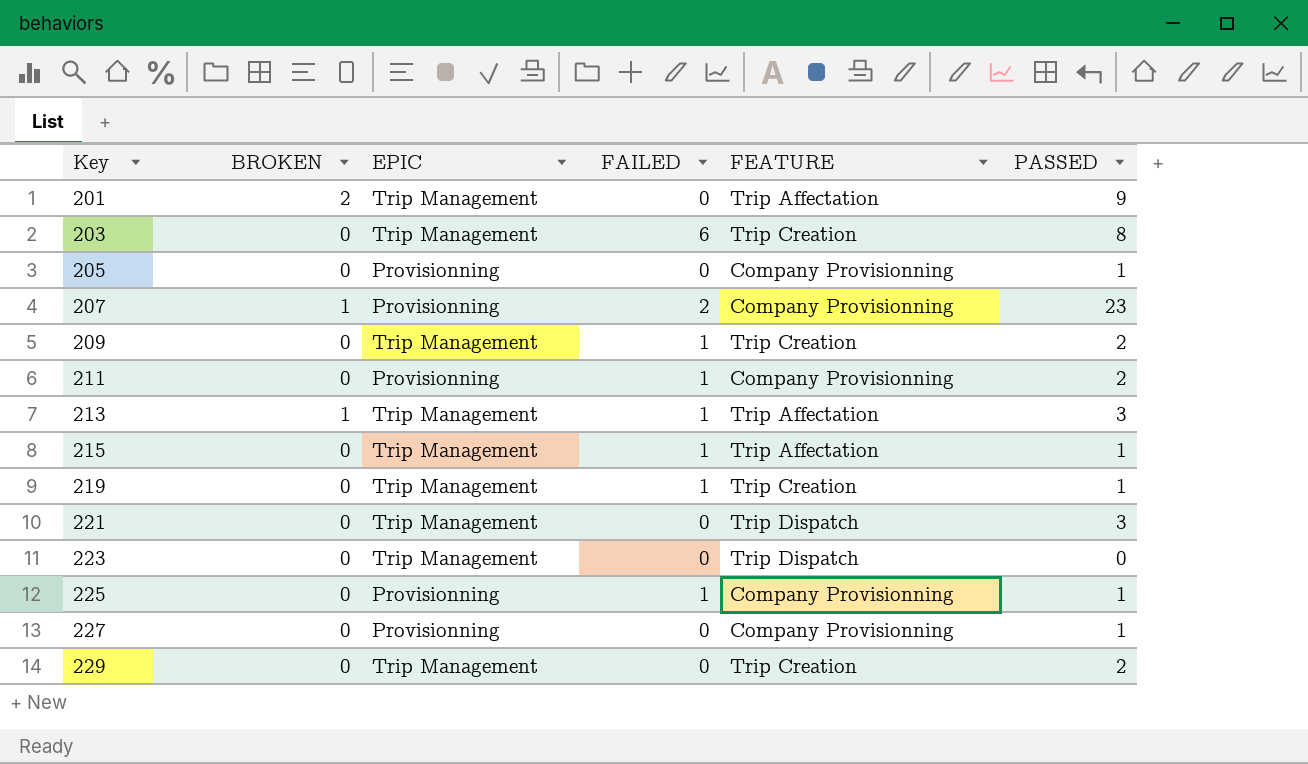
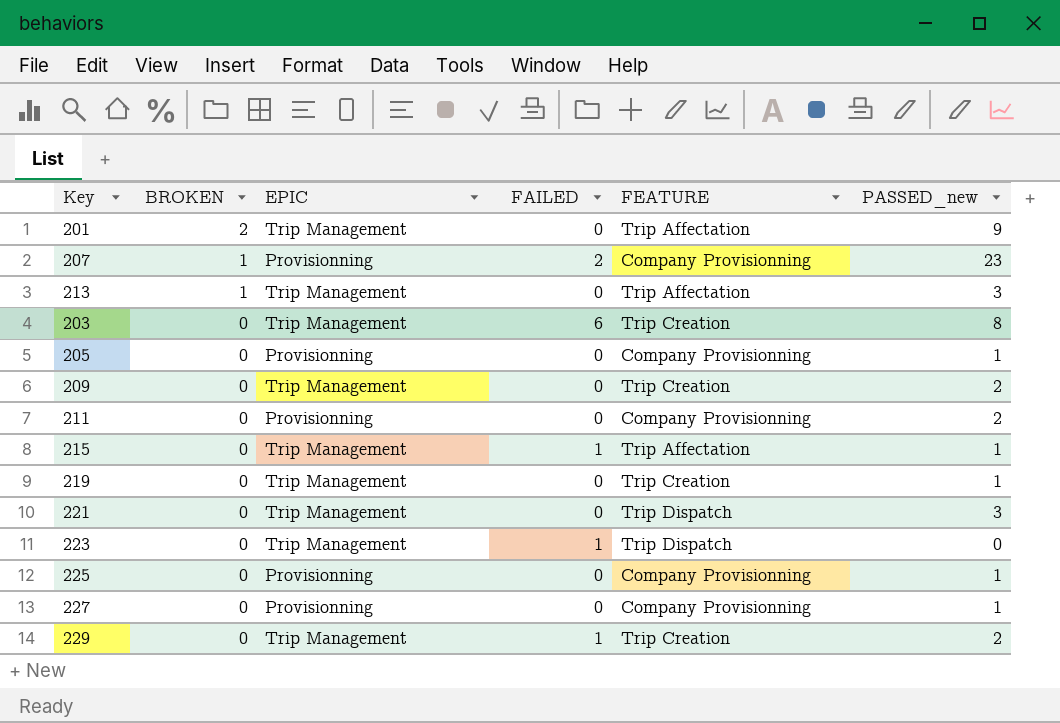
row order: Key ascending -> BROKEN descending
column name: PASSED -> PASSED_new
213 | FAILED: 1 -> 0
209 | FAILED: 1 -> 0
211 | FAILED: 1 -> 0
219 | FAILED: 1 -> 0
223 | FAILED: 0 -> 1
225 | FAILED: 1 -> 0
229 | FAILED: 0 -> 1

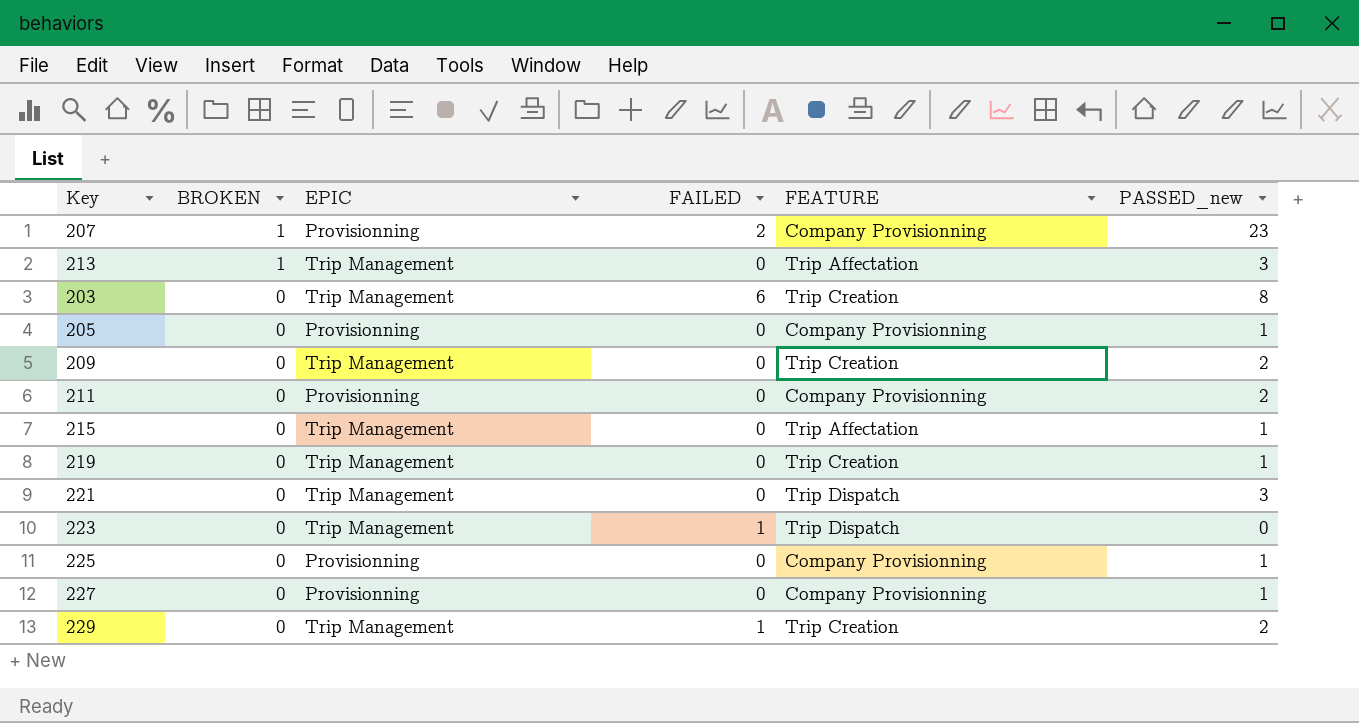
row 201: 2 | Trip Management | 0 | Trip Affectation | 9 -> none
215 | FAILED: 1 -> 0

